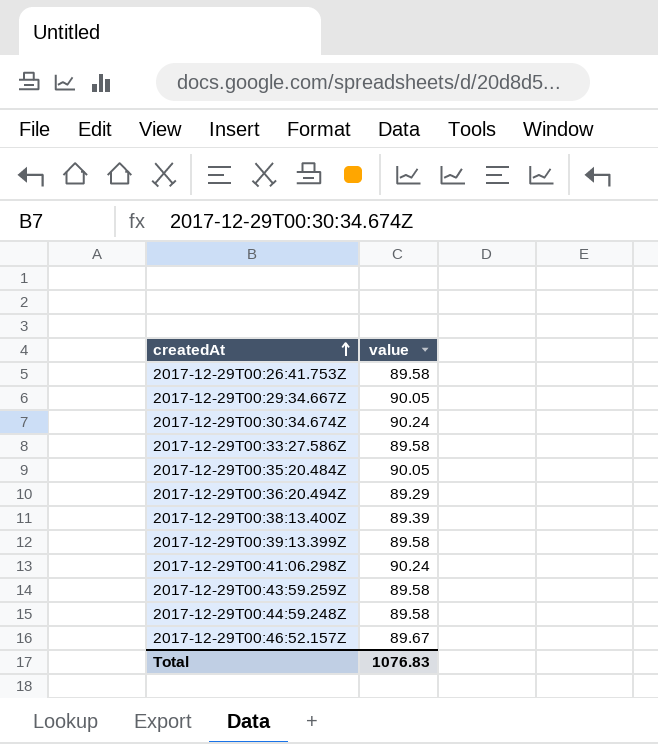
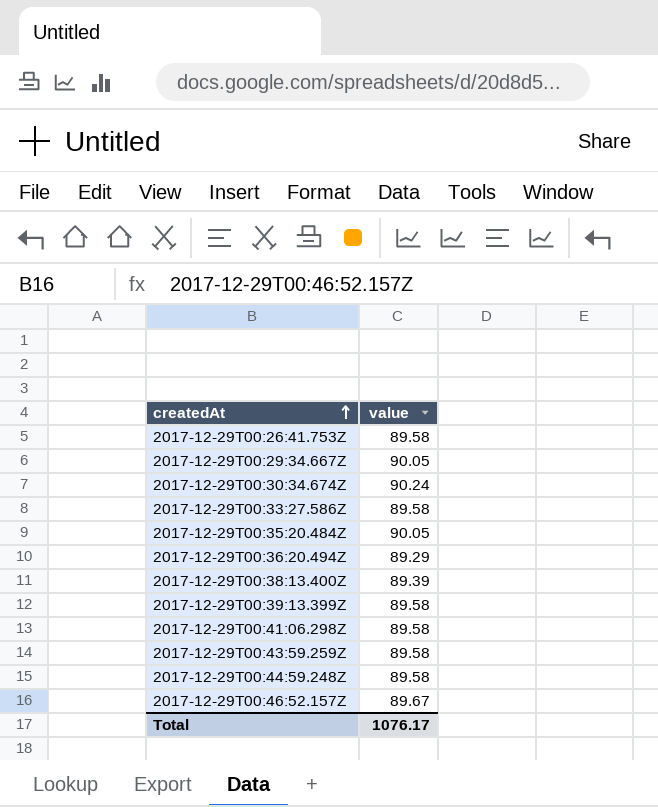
2017-12-29T00:41:06.298Z | value: 90.24 -> 89.58
Total | value: 1076.83 -> 1076.17

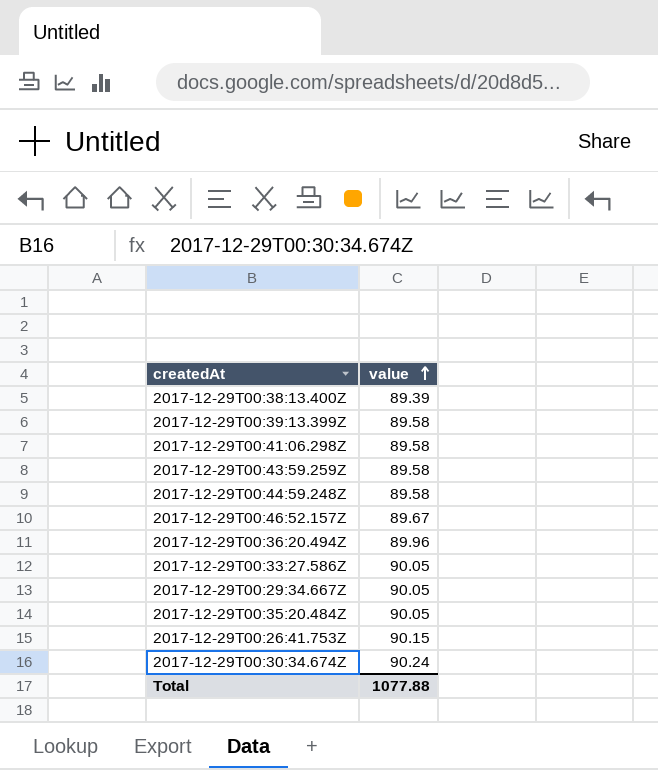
row order: createdAt ascending -> value ascending
2017-12-29T00:36:20.494Z | value: 89.29 -> 89.96
2017-12-29T00:33:27.586Z | value: 89.58 -> 90.05
2017-12-29T00:26:41.753Z | value: 89.58 -> 90.15
Total | value: 1076.17 -> 1077.88

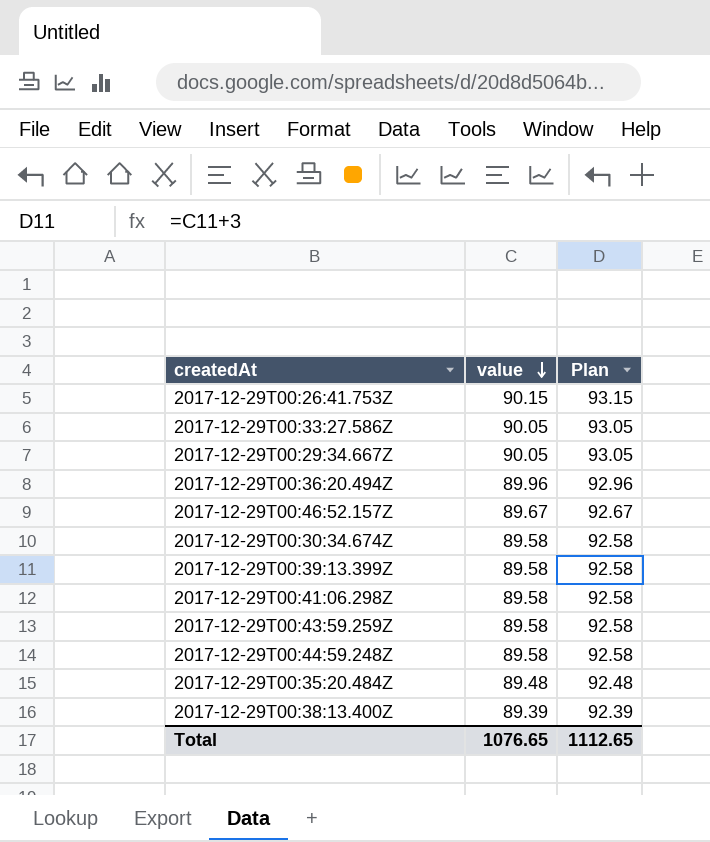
row order: value ascending -> value descending
column Plan | formula: none -> [value] + 3
2017-12-29T00:30:34.674Z | value: 90.24 -> 89.58
2017-12-29T00:35:20.484Z | value: 90.05 -> 89.48
Total | value: 1077.88 -> 1076.65

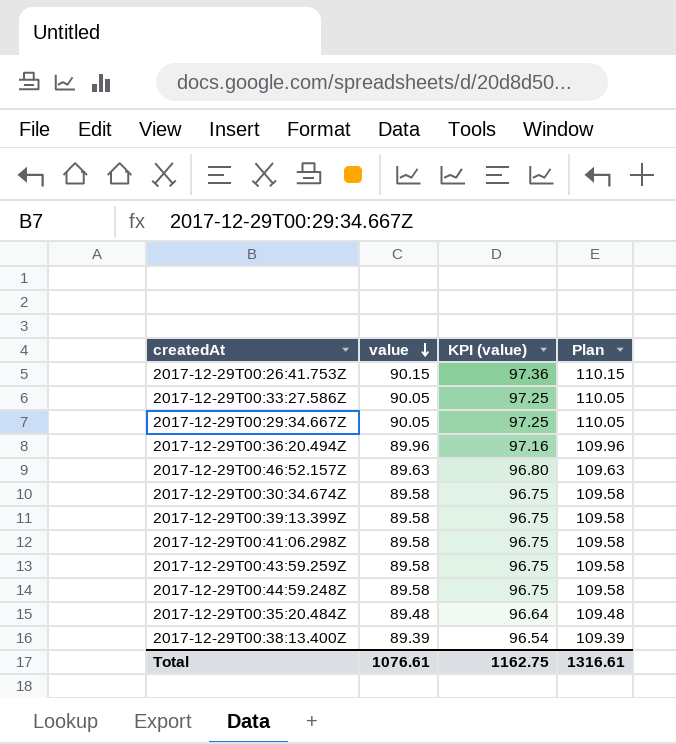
column KPI (value) | formula: none -> [value] * 1.08
column Plan | formula: [value] + 3 -> [value] + 20
2017-12-29T00:46:52.157Z | value: 89.67 -> 89.63
Total | value: 1076.65 -> 1076.61
Total | Plan: 1112.65 -> 1316.61

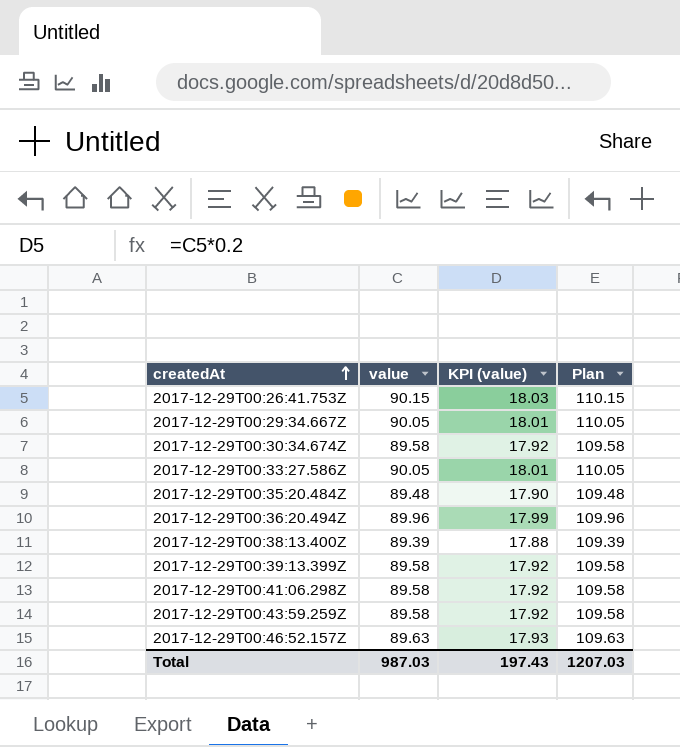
row order: value descending -> createdAt ascending
column KPI (value) | formula: [value] * 1.08 -> [value] * 0.2
row 2017-12-29T00:44:59.248Z: 89.58 | 96.75 | 109.58 -> none
Total | value: 1076.61 -> 987.03
Total | KPI (value): 1162.75 -> 197.43
Total | Plan: 1316.61 -> 1207.03

